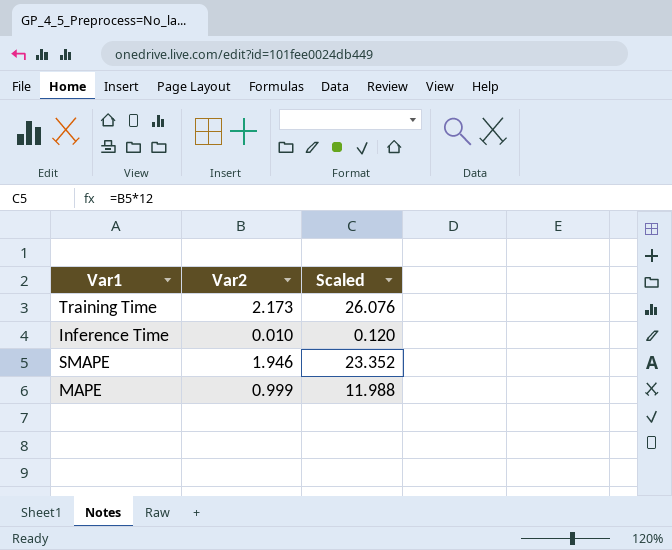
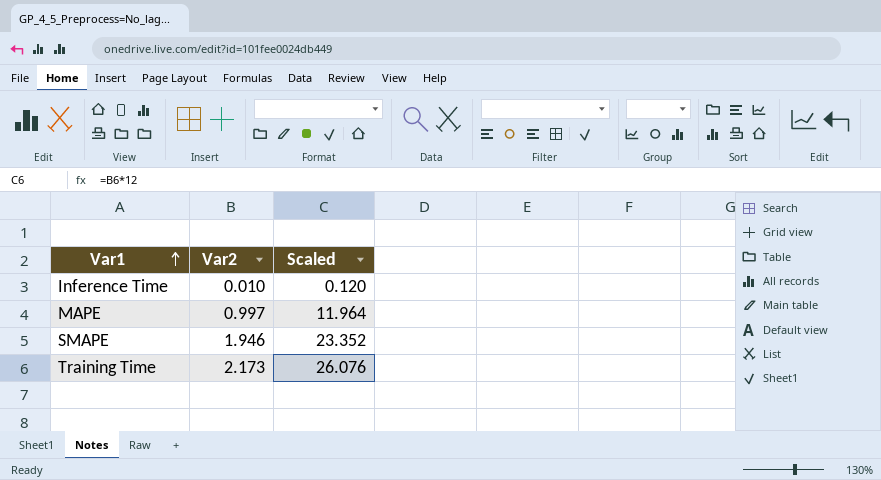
row order: none -> Var1 ascending
MAPE | Var2: 0.999 -> 0.997
MAPE | Scaled: 11.988 -> 11.964

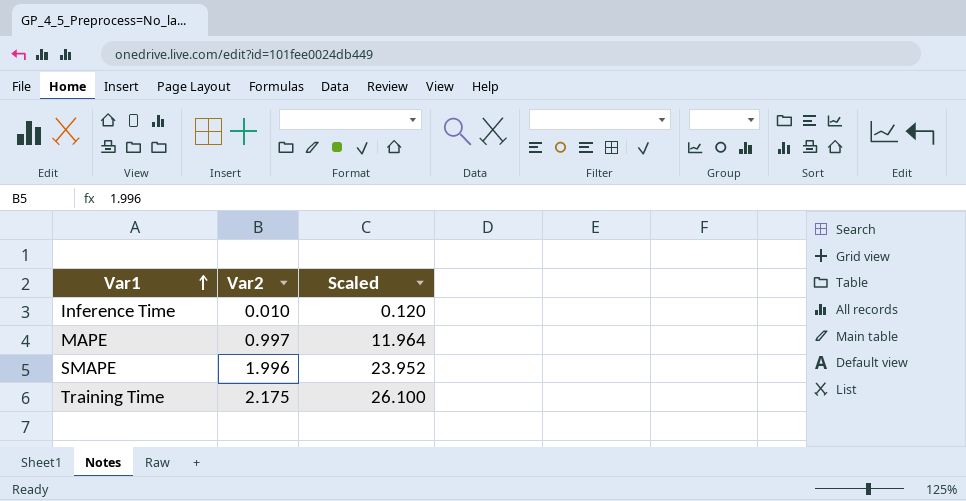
SMAPE | Var2: 1.946 -> 1.996
SMAPE | Scaled: 23.352 -> 23.952
Training Time | Var2: 2.173 -> 2.175
Training Time | Scaled: 26.076 -> 26.100

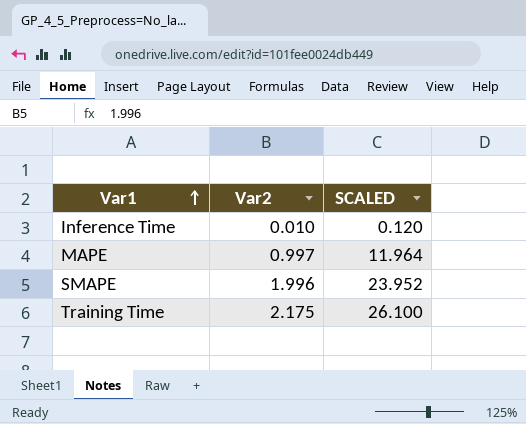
column name: Scaled -> SCALED

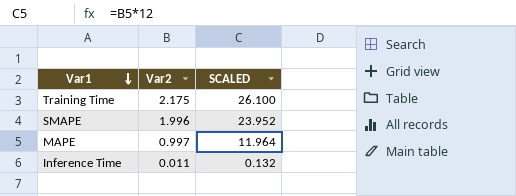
row order: Var1 ascending -> Var1 descending
Inference Time | Var2: 0.010 -> 0.011
Inference Time | SCALED: 0.120 -> 0.132

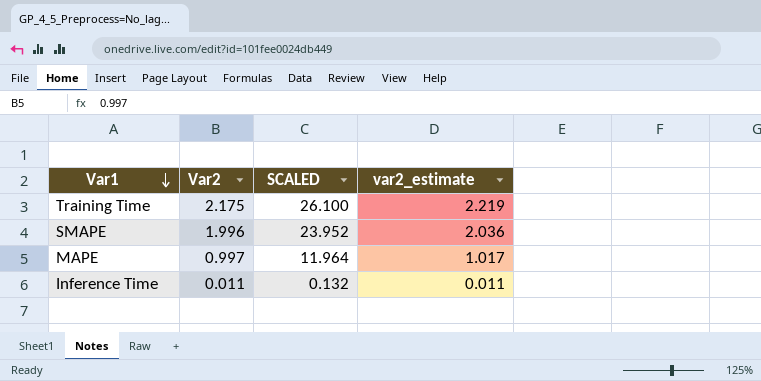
column var2_estimate | formula: none -> [Var2] * 1.02

